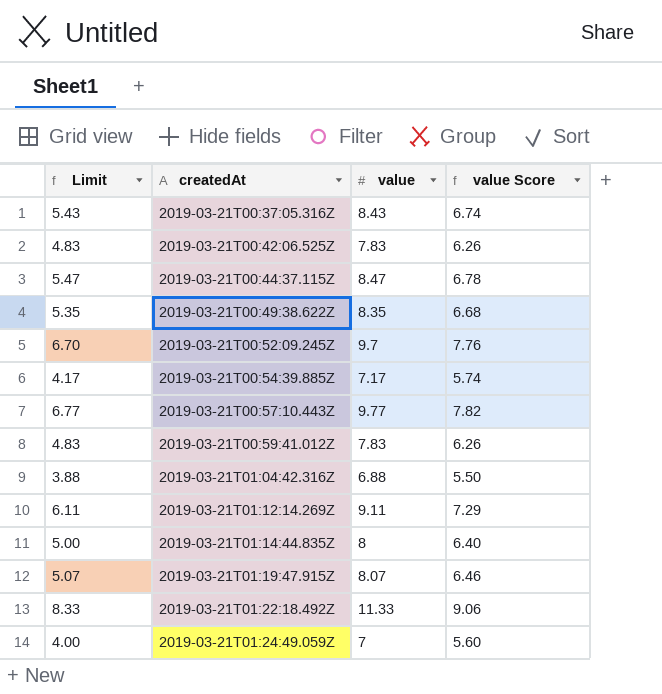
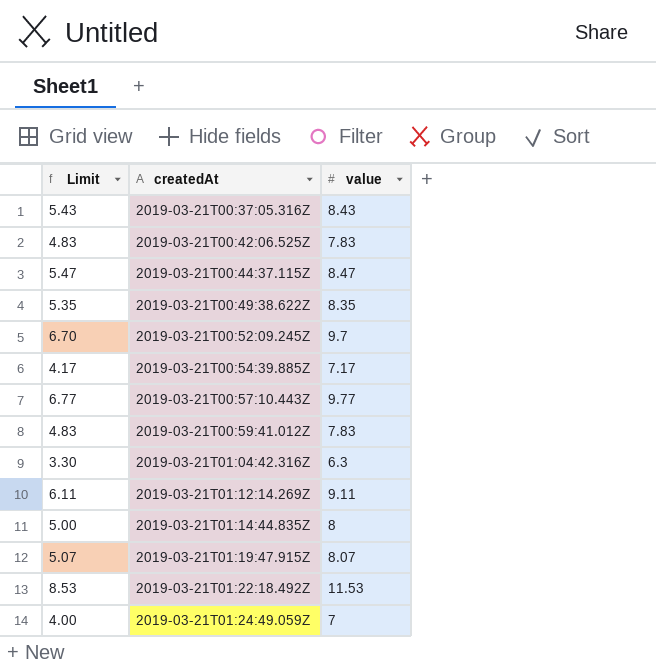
column value Score | formula: [value] * 0.8 -> none
2019-03-21T01:04:42.316Z | Limit: 3.88 -> 3.30
2019-03-21T01:04:42.316Z | value: 6.88 -> 6.3
2019-03-21T01:22:18.492Z | Limit: 8.33 -> 8.53
2019-03-21T01:22:18.492Z | value: 11.33 -> 11.53

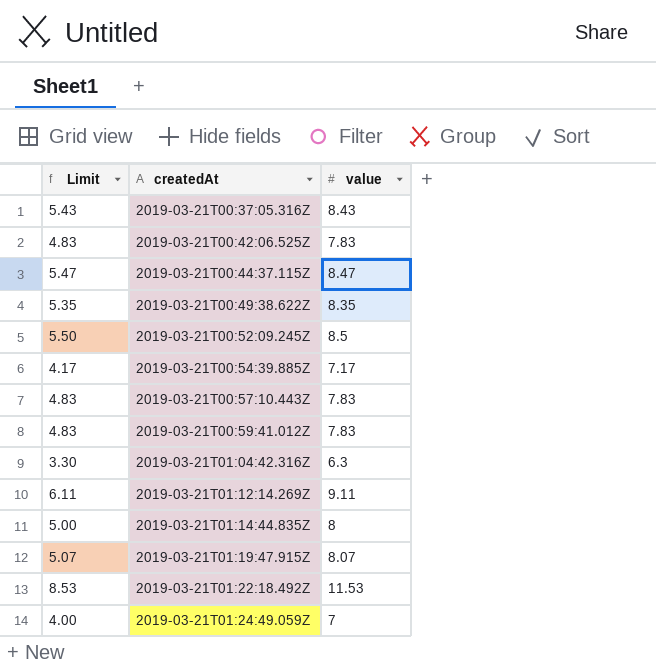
2019-03-21T00:52:09.245Z | Limit: 6.70 -> 5.50
2019-03-21T00:52:09.245Z | value: 9.7 -> 8.5
2019-03-21T00:57:10.443Z | Limit: 6.77 -> 4.83
2019-03-21T00:57:10.443Z | value: 9.77 -> 7.83

